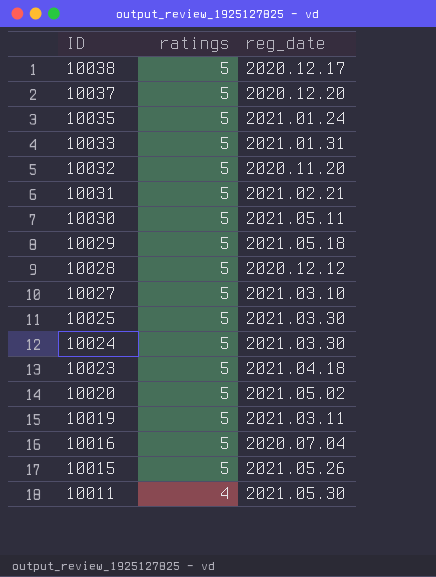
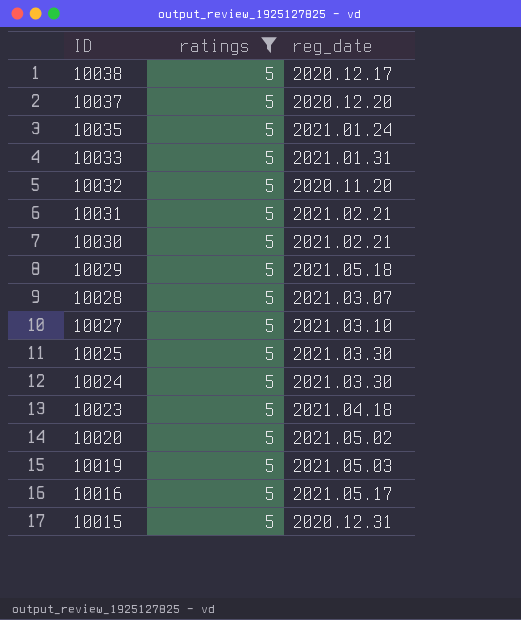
filter: none -> ratings = 5
10030 | reg_date: 2021.05.11 -> 2021.02.21
10028 | reg_date: 2020.12.12 -> 2021.03.07
10019 | reg_date: 2021.03.11 -> 2021.05.03
10016 | reg_date: 2020.07.04 -> 2021.05.17
10015 | reg_date: 2021.05.26 -> 2020.12.31

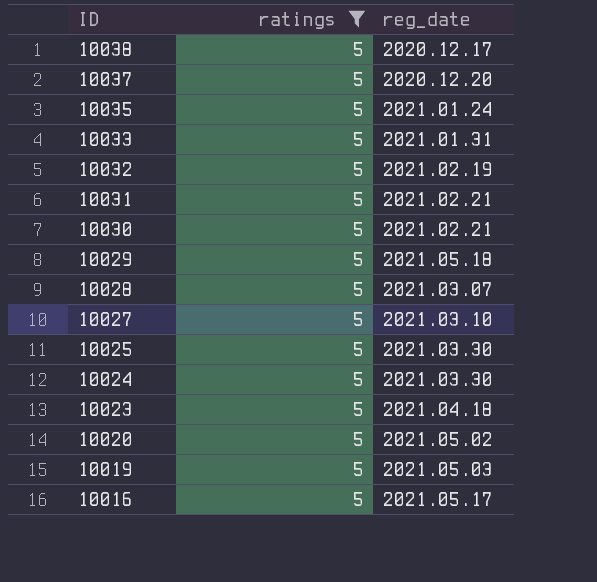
row 10015: 5 | 2020.12.31 -> none
10032 | reg_date: 2020.11.20 -> 2021.02.19

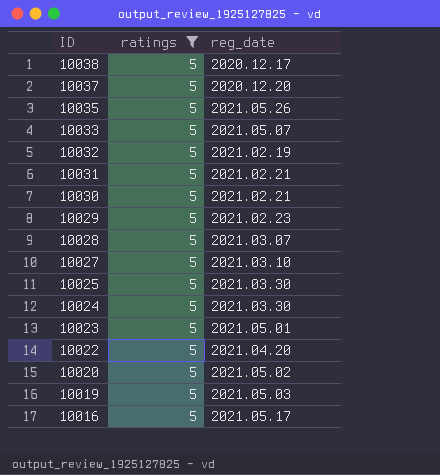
10035 | reg_date: 2021.01.24 -> 2021.05.26
10033 | reg_date: 2021.01.31 -> 2021.05.07
10029 | reg_date: 2021.05.18 -> 2021.02.23
10023 | reg_date: 2021.04.18 -> 2021.05.01
row 10022: none -> 5 | 2021.04.20

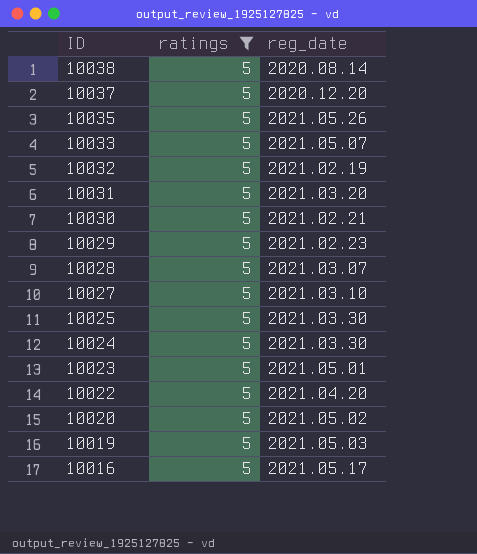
10038 | reg_date: 2020.12.17 -> 2020.08.14
10031 | reg_date: 2021.02.21 -> 2021.03.20

